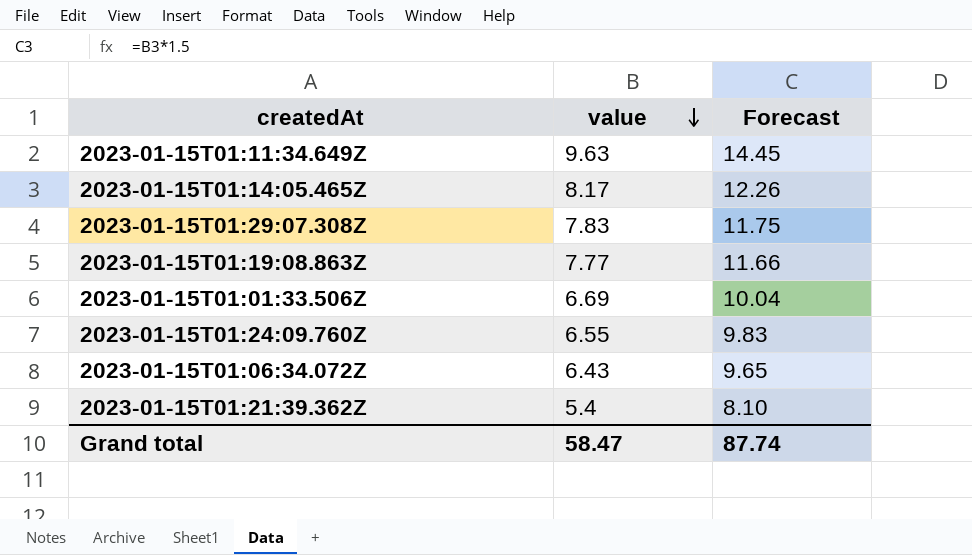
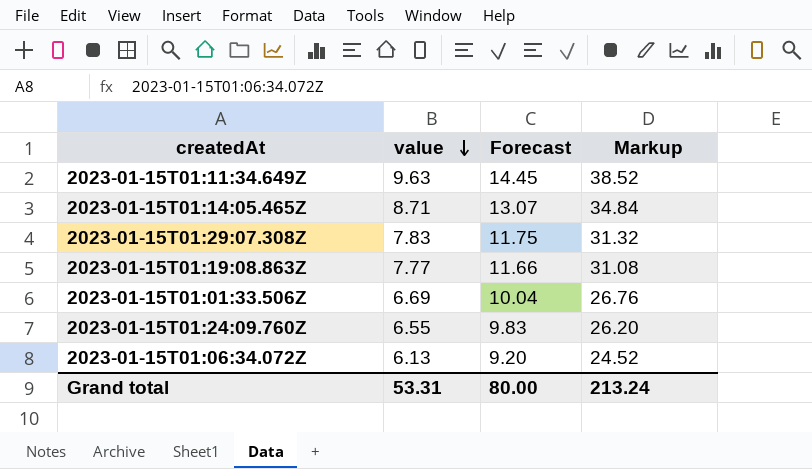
column Markup | formula: none -> [value] * 4
row 2023-01-15T01:21:39.362Z: 5.4 | 8.10 -> none
2023-01-15T01:14:05.465Z | value: 8.17 -> 8.71
2023-01-15T01:14:05.465Z | Forecast: 12.26 -> 13.07
2023-01-15T01:06:34.072Z | value: 6.43 -> 6.13
2023-01-15T01:06:34.072Z | Forecast: 9.65 -> 9.20
Grand total | value: 58.47 -> 53.31
Grand total | Forecast: 87.74 -> 80.00

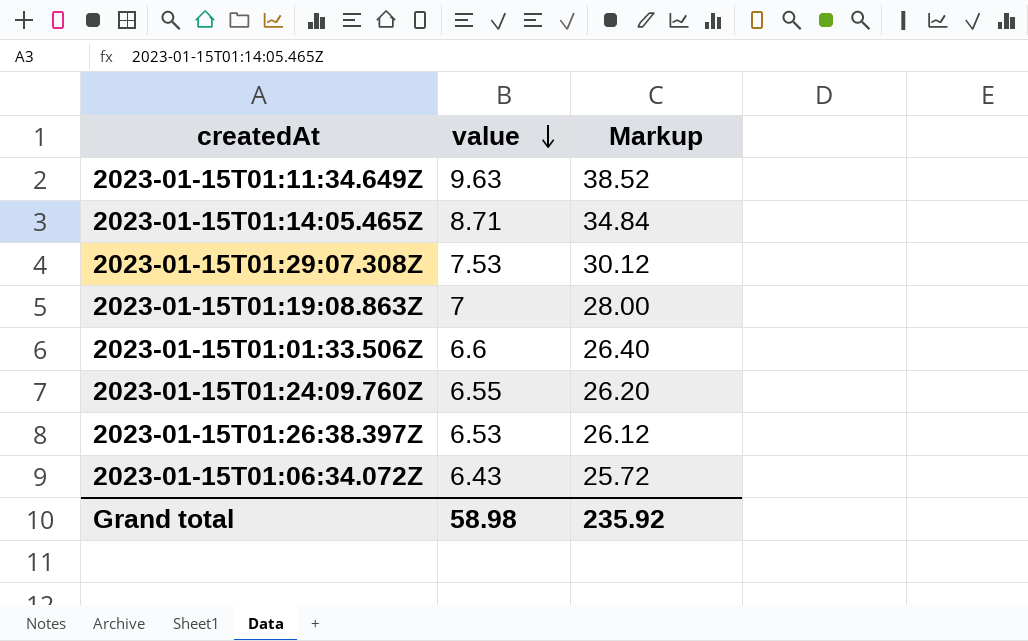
column Forecast | formula: [value] * 1.5 -> none
2023-01-15T01:29:07.308Z | value: 7.83 -> 7.53
2023-01-15T01:29:07.308Z | Markup: 31.32 -> 30.12
2023-01-15T01:19:08.863Z | value: 7.77 -> 7
2023-01-15T01:19:08.863Z | Markup: 31.08 -> 28.00
2023-01-15T01:01:33.506Z | value: 6.69 -> 6.6
2023-01-15T01:01:33.506Z | Markup: 26.76 -> 26.40
row 2023-01-15T01:26:38.397Z: none -> 6.53 | 26.12
2023-01-15T01:06:34.072Z | value: 6.13 -> 6.43
2023-01-15T01:06:34.072Z | Markup: 24.52 -> 25.72
Grand total | value: 53.31 -> 58.98
Grand total | Markup: 213.24 -> 235.92

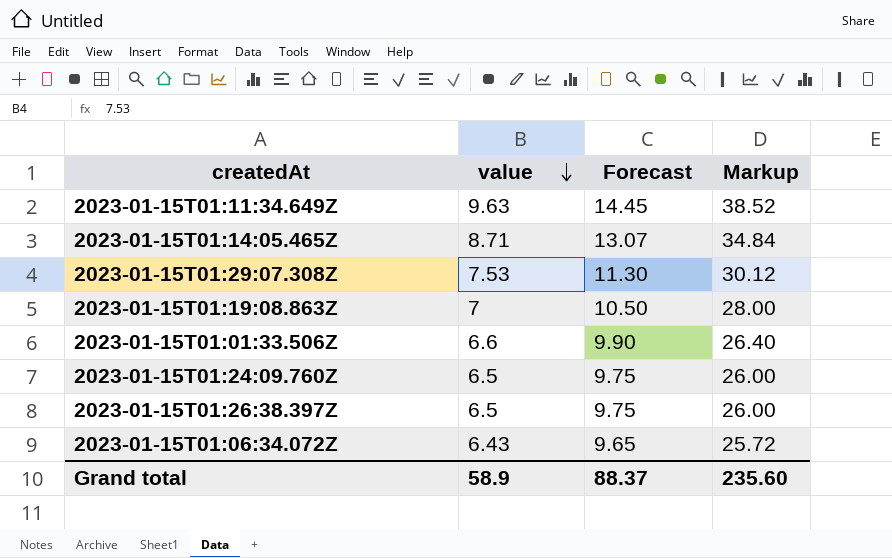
column Forecast | formula: none -> [value] * 1.5
2023-01-15T01:24:09.760Z | value: 6.55 -> 6.5
2023-01-15T01:24:09.760Z | Markup: 26.20 -> 26.00
2023-01-15T01:26:38.397Z | value: 6.53 -> 6.5
2023-01-15T01:26:38.397Z | Markup: 26.12 -> 26.00
Grand total | value: 58.98 -> 58.9
Grand total | Markup: 235.92 -> 235.60

